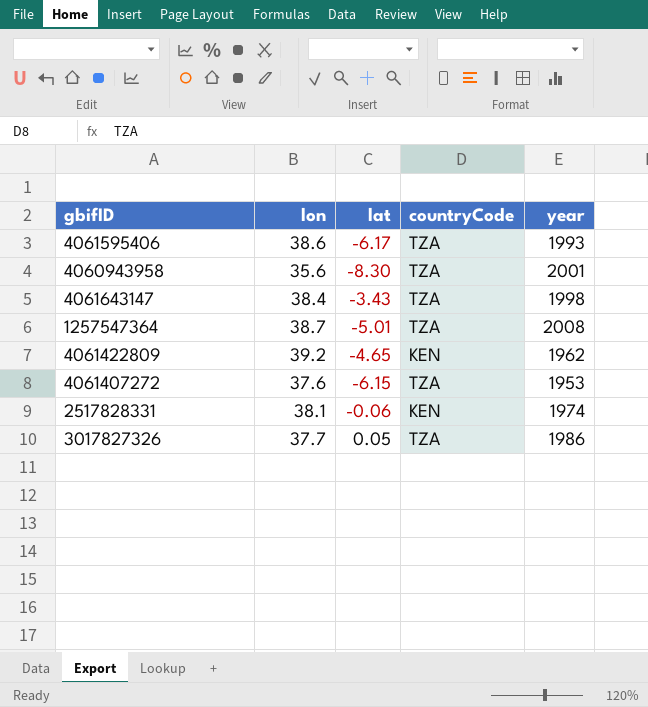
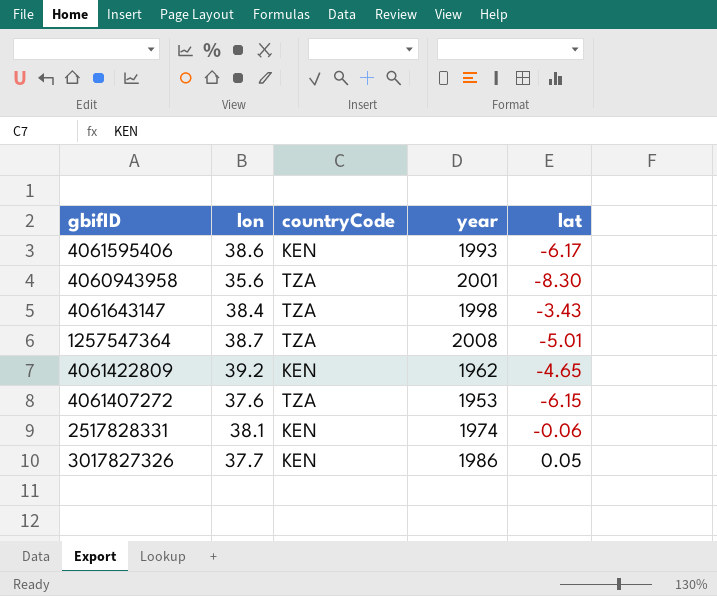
column lat | position: 3 -> 5
4061595406 | countryCode: TZA -> KEN
3017827326 | countryCode: TZA -> KEN

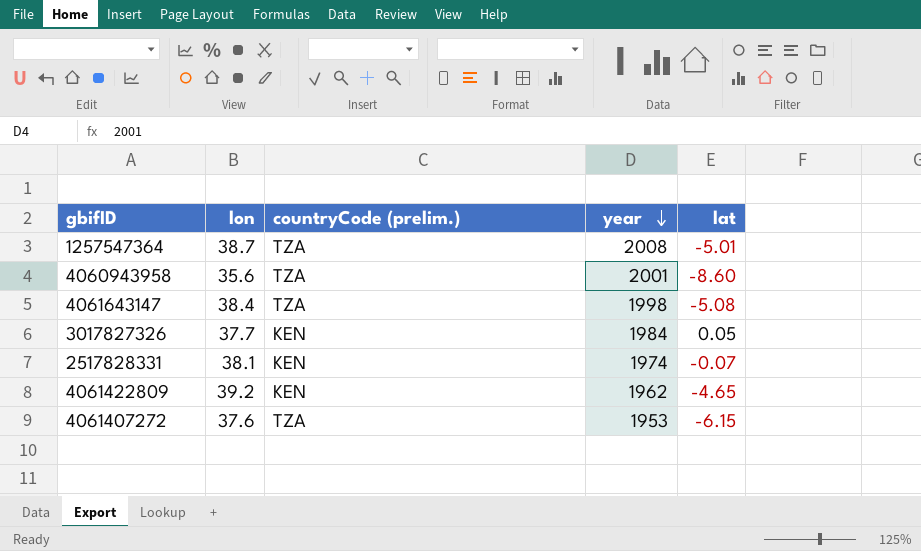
row order: none -> year descending
column name: countryCode -> countryCode (prelim.)
row 4061595406: 38.6 | KEN | 1993 | -6.17 -> none
4060943958 | lat: -8.30 -> -8.60
4061643147 | lat: -3.43 -> -5.08
3017827326 | year: 1986 -> 1984
2517828331 | lat: -0.06 -> -0.07

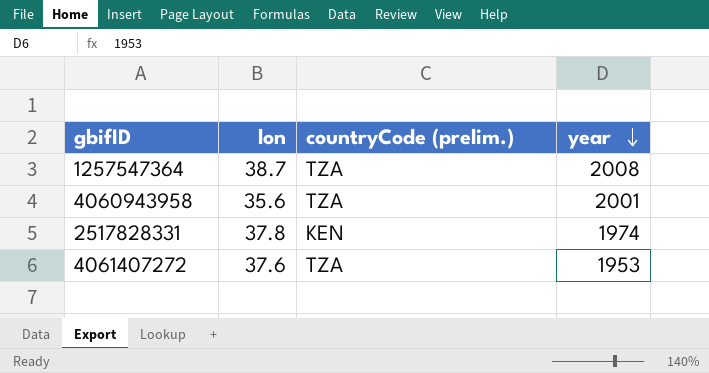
column lat | position: 5 -> none
row 4061643147: 38.4 | TZA | 1998 | -5.08 -> none
row 3017827326: 37.7 | KEN | 1984 | 0.05 -> none
row 4061422809: 39.2 | KEN | 1962 | -4.65 -> none
2517828331 | lon: 38.1 -> 37.8

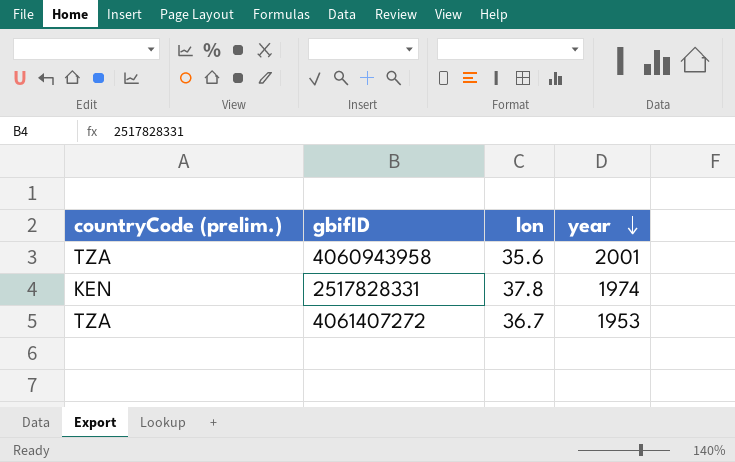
column countryCode (prelim.) | position: 3 -> 1
row 1257547364: 38.7 | TZA | 2008 -> none
4061407272 | lon: 37.6 -> 36.7

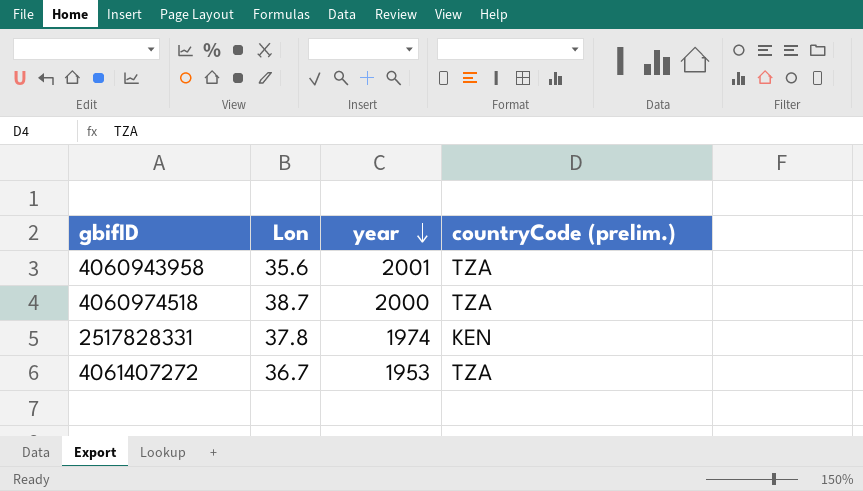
column name: lon -> Lon
column countryCode (prelim.) | position: 1 -> 4
row 4060974518: none -> 38.7 | 2000 | TZA

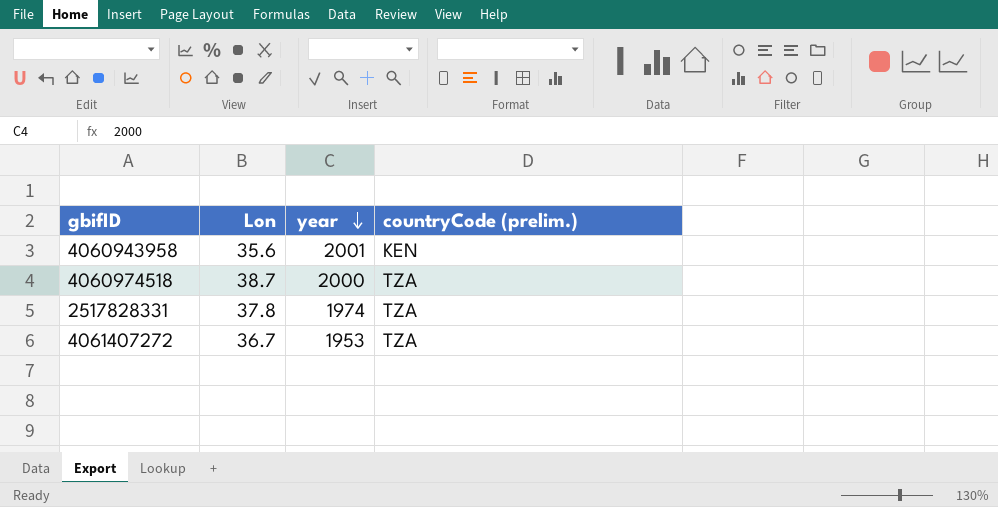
4060943958 | countryCode (prelim.): TZA -> KEN
2517828331 | countryCode (prelim.): KEN -> TZA

